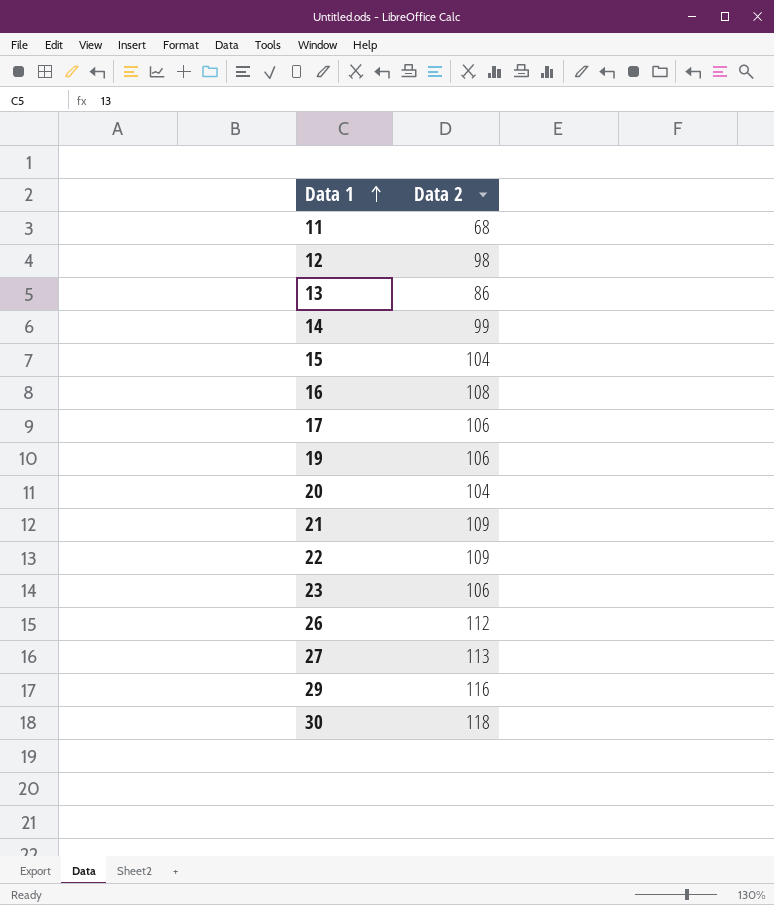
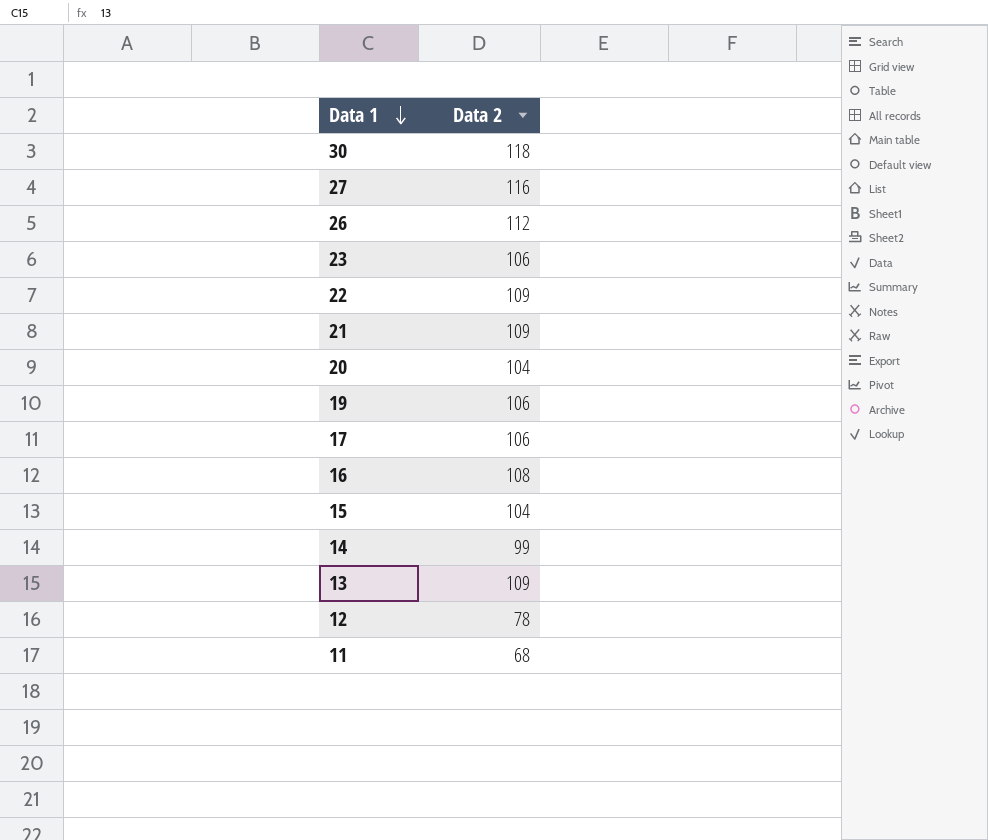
row order: Data 1 ascending -> Data 1 descending
row 29: 116 -> none
27 | Data 2: 113 -> 116
13 | Data 2: 86 -> 109
12 | Data 2: 98 -> 78

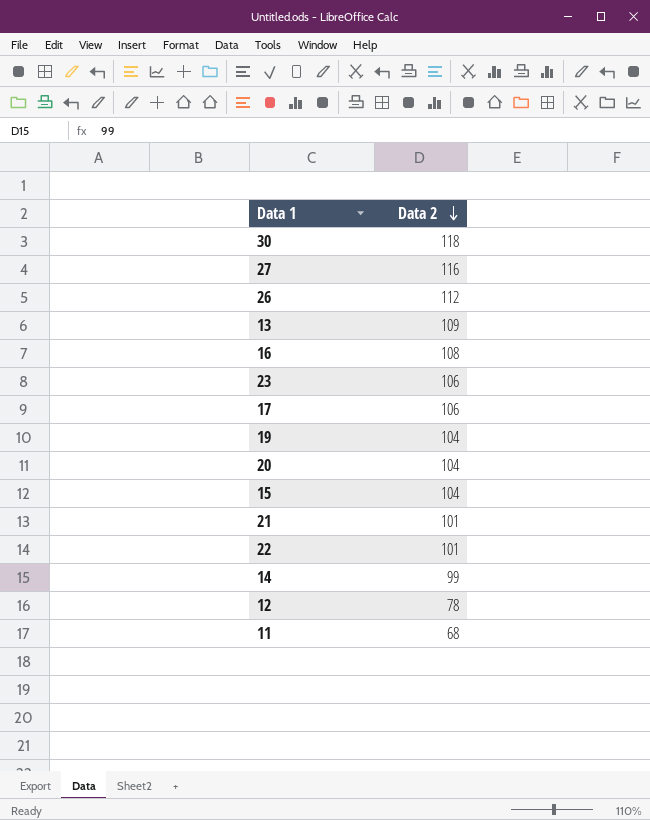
row order: Data 1 descending -> Data 2 descending
19 | Data 2: 106 -> 104
21 | Data 2: 109 -> 101
22 | Data 2: 109 -> 101

